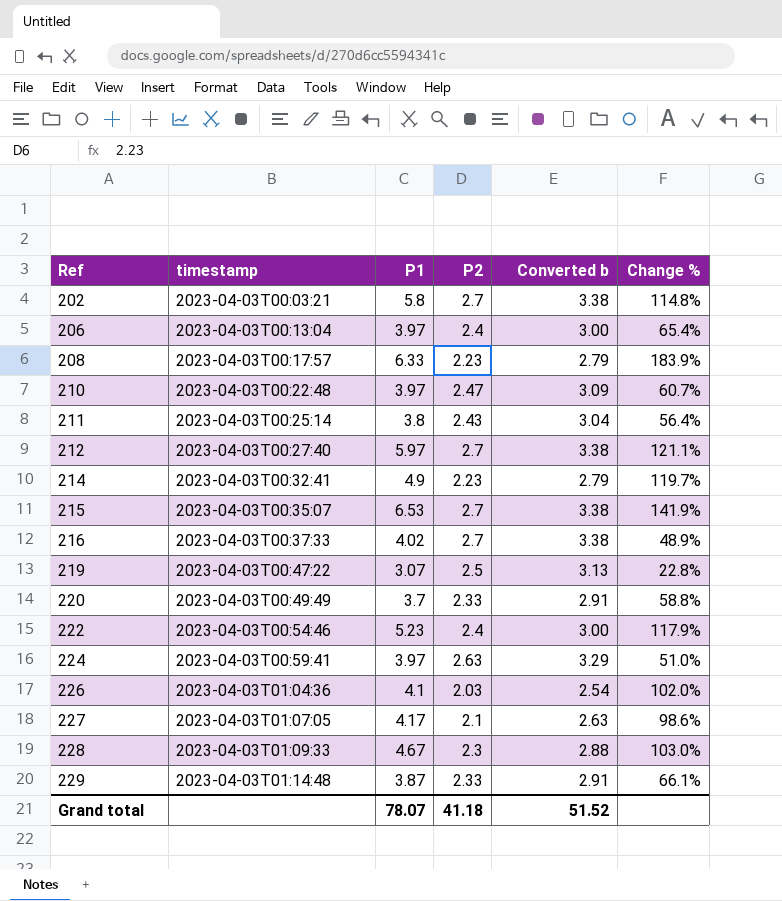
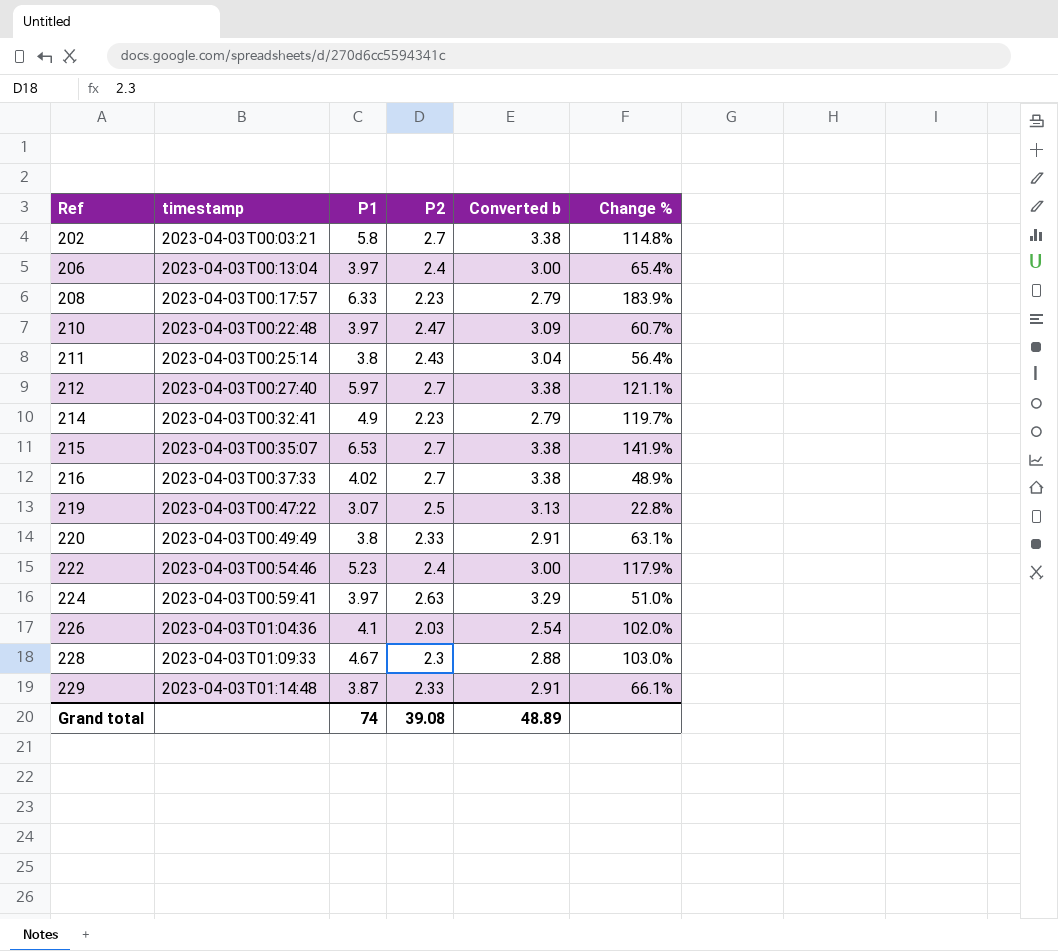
row 227: 2023-04-03T01:07:05 | 4.17 | 2.1 | 2.63 | 98.6% -> none
220 | P1: 3.7 -> 3.8
220 | Change %: 58.8% -> 63.1%
Grand total | P1: 78.07 -> 74
Grand total | P2: 41.18 -> 39.08
Grand total | Converted b: 51.52 -> 48.89

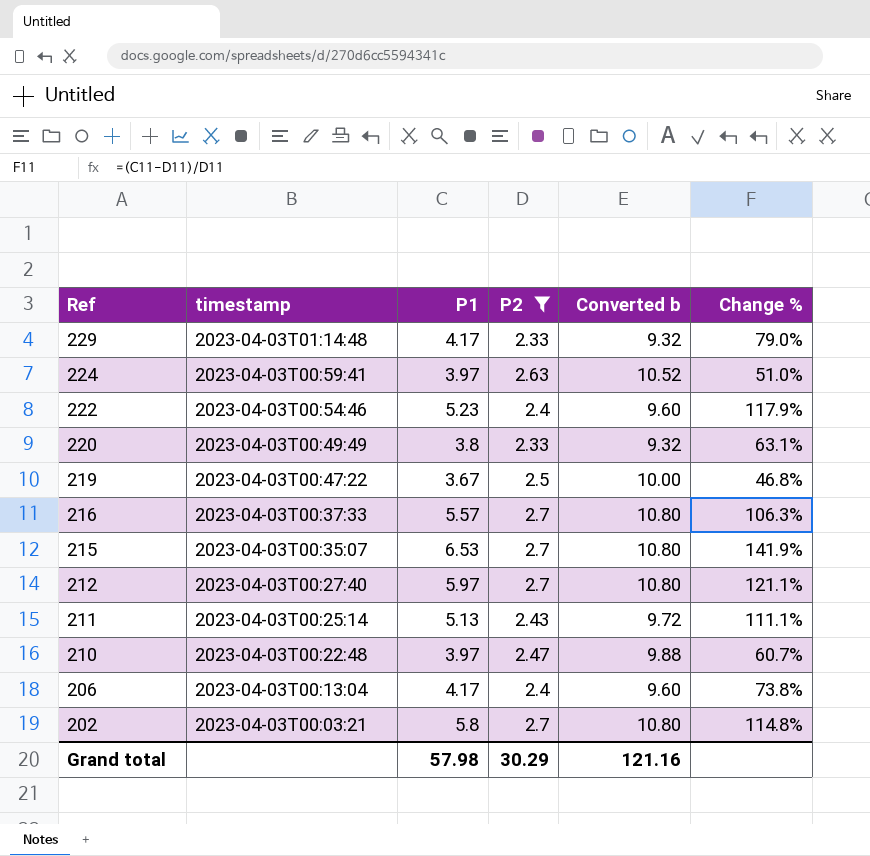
filter: none -> P2 >= 2.33
row order: Ref ascending -> Ref descending
column Converted b | formula: [P2] * 1.25 -> [P2] * 4
229 | P1: 3.87 -> 4.17
229 | Change %: 66.1% -> 79.0%
219 | P1: 3.07 -> 3.67
219 | Change %: 22.8% -> 46.8%
216 | P1: 4.02 -> 5.57
216 | Change %: 48.9% -> 106.3%
211 | P1: 3.8 -> 5.13
211 | Change %: 56.4% -> 111.1%
206 | P1: 3.97 -> 4.17
206 | Change %: 65.4% -> 73.8%
Grand total | P1: 74 -> 57.98
Grand total | P2: 39.08 -> 30.29
Grand total | Converted b: 48.89 -> 121.16

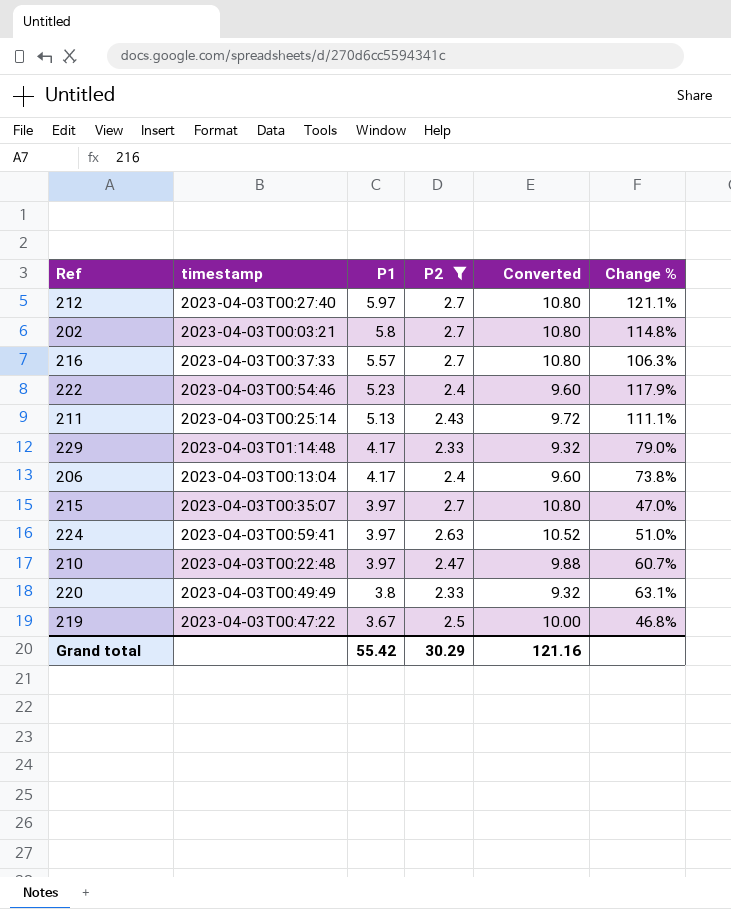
row order: Ref descending -> P1 descending
column name: Converted b -> Converted
215 | P1: 6.53 -> 3.97
215 | Change %: 141.9% -> 47.0%
Grand total | P1: 57.98 -> 55.42

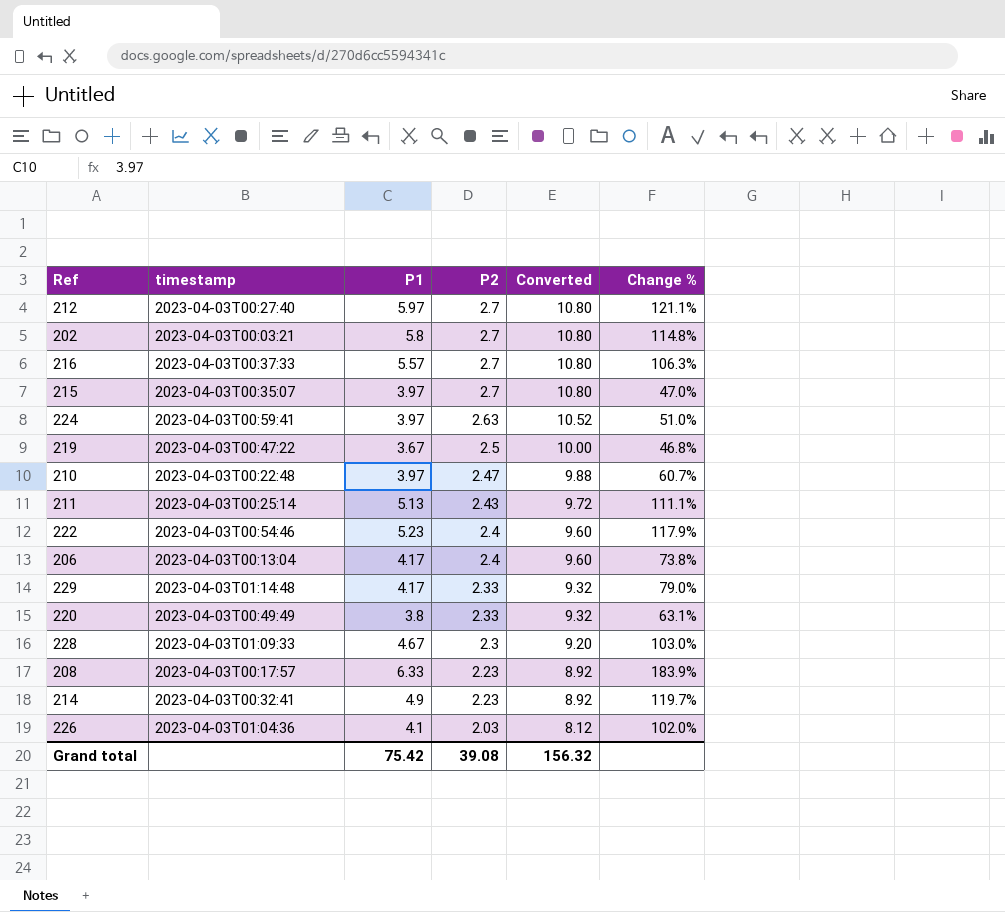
filter: P2 >= 2.33 -> none
row order: P1 descending -> P2 descending
Grand total | P1: 55.42 -> 75.42
Grand total | P2: 30.29 -> 39.08
Grand total | Converted: 121.16 -> 156.32

